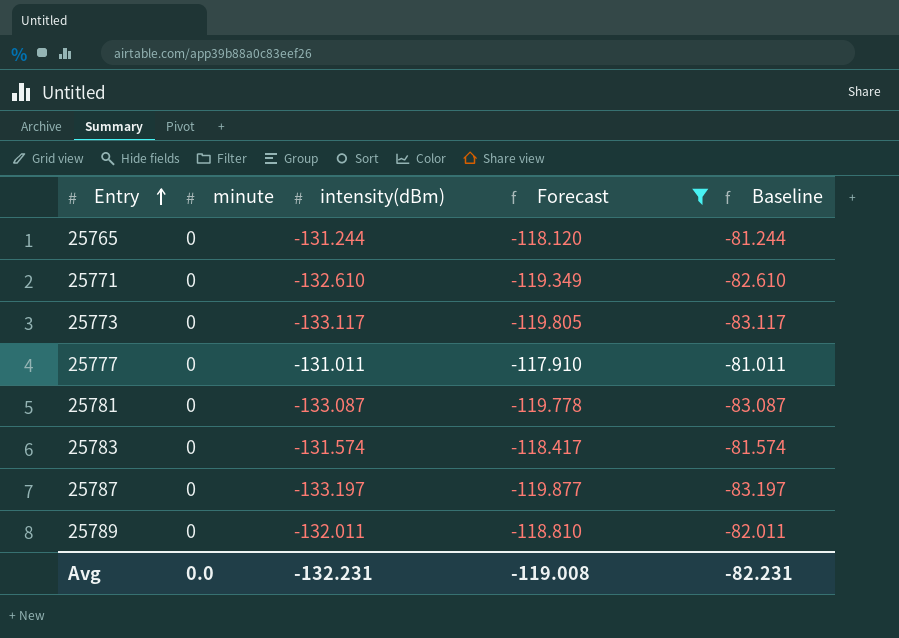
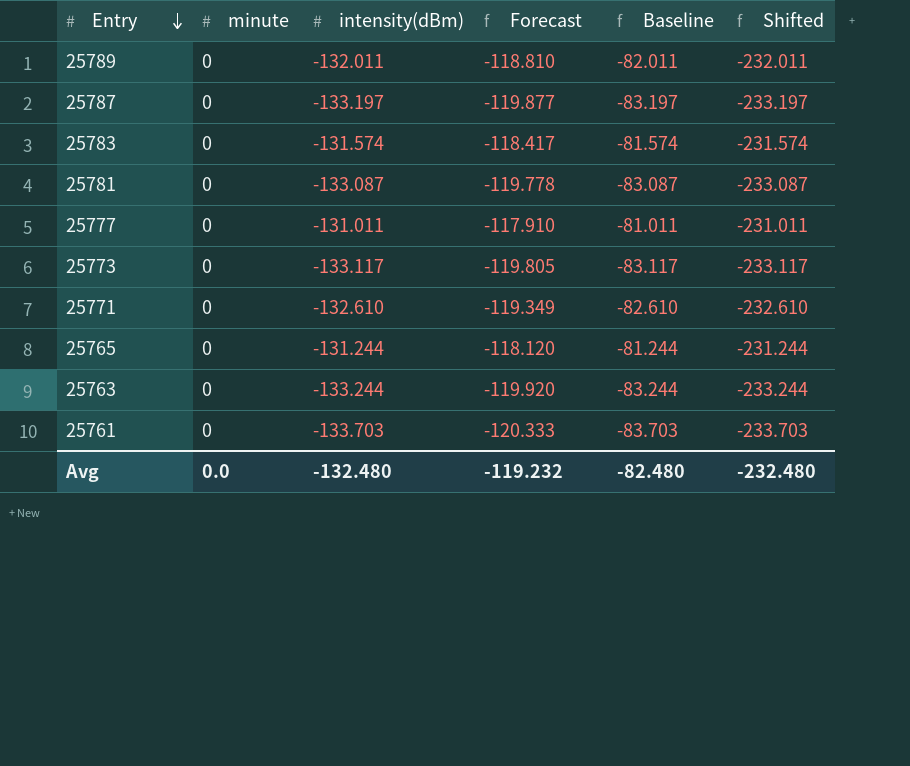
filter: Forecast >= -119.877 -> none
row order: Entry ascending -> Entry descending
column Shifted | formula: none -> [intensity(dBm)] - 100
Avg | intensity(dBm): -132.231 -> -132.480
Avg | Forecast: -119.008 -> -119.232
Avg | Baseline: -82.231 -> -82.480

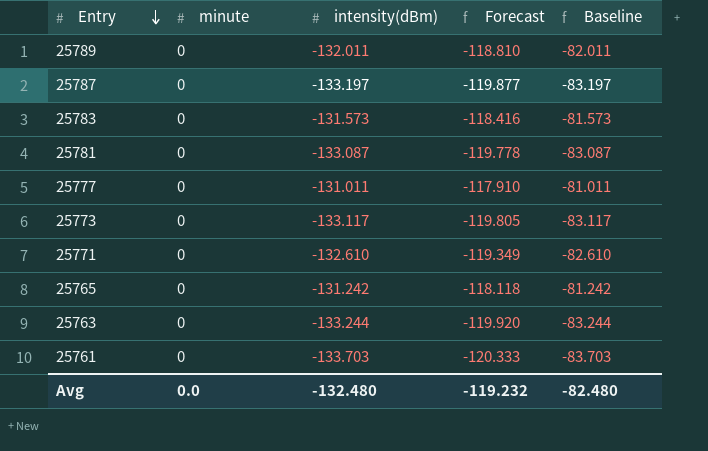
column Shifted | formula: [intensity(dBm)] - 100 -> none
25783 | intensity(dBm): -131.574 -> -131.573
25783 | Forecast: -118.417 -> -118.416
25783 | Baseline: -81.574 -> -81.573
25765 | intensity(dBm): -131.244 -> -131.242
25765 | Forecast: -118.120 -> -118.118
25765 | Baseline: -81.244 -> -81.242

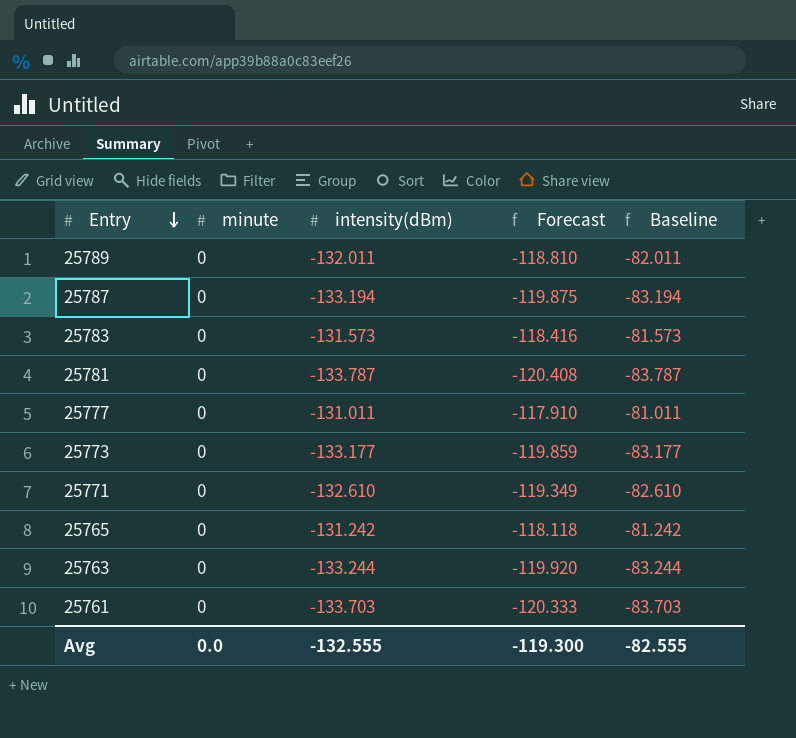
25787 | intensity(dBm): -133.197 -> -133.194
25787 | Forecast: -119.877 -> -119.875
25787 | Baseline: -83.197 -> -83.194
25781 | intensity(dBm): -133.087 -> -133.787
25781 | Forecast: -119.778 -> -120.408
25781 | Baseline: -83.087 -> -83.787
25773 | intensity(dBm): -133.117 -> -133.177
25773 | Forecast: -119.805 -> -119.859
25773 | Baseline: -83.117 -> -83.177
Avg | intensity(dBm): -132.480 -> -132.555
Avg | Forecast: -119.232 -> -119.300
Avg | Baseline: -82.480 -> -82.555

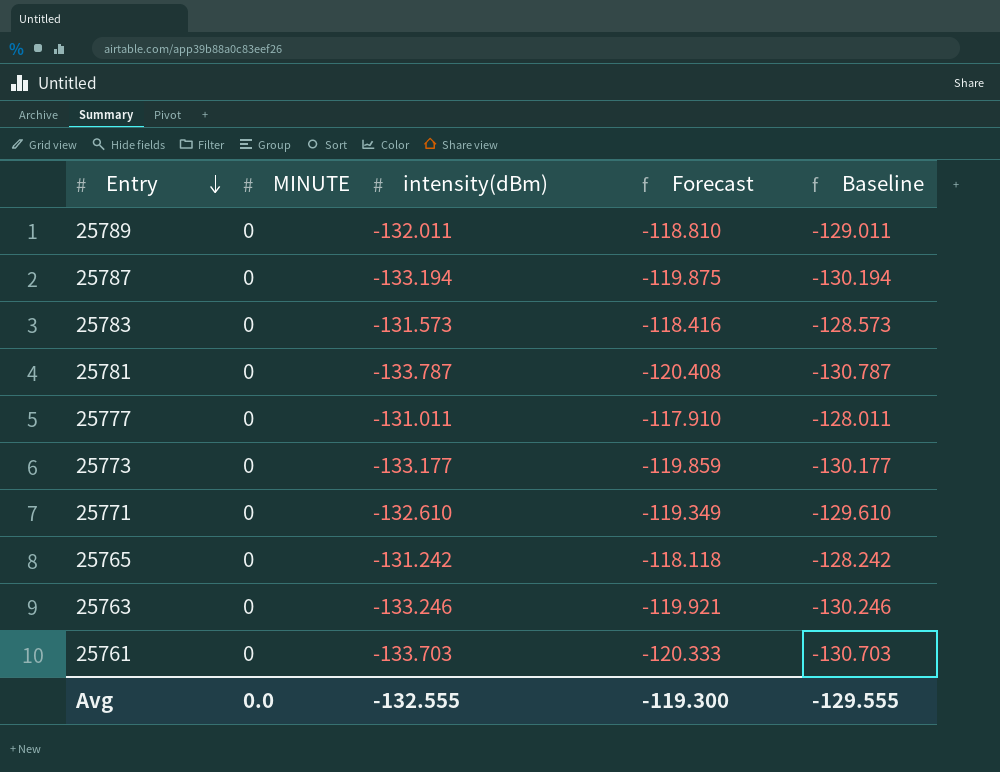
column name: minute -> MINUTE
column Baseline | formula: [intensity(dBm)] + 50 -> [intensity(dBm)] + 3
25763 | intensity(dBm): -133.244 -> -133.246
25763 | Forecast: -119.920 -> -119.921
Avg | Baseline: -82.555 -> -129.555

